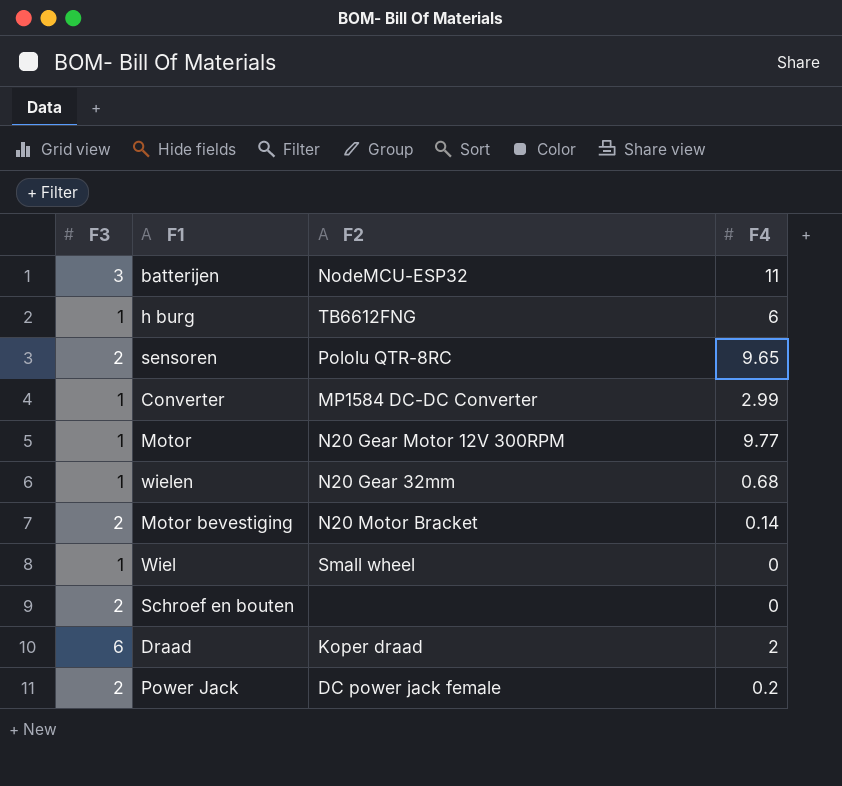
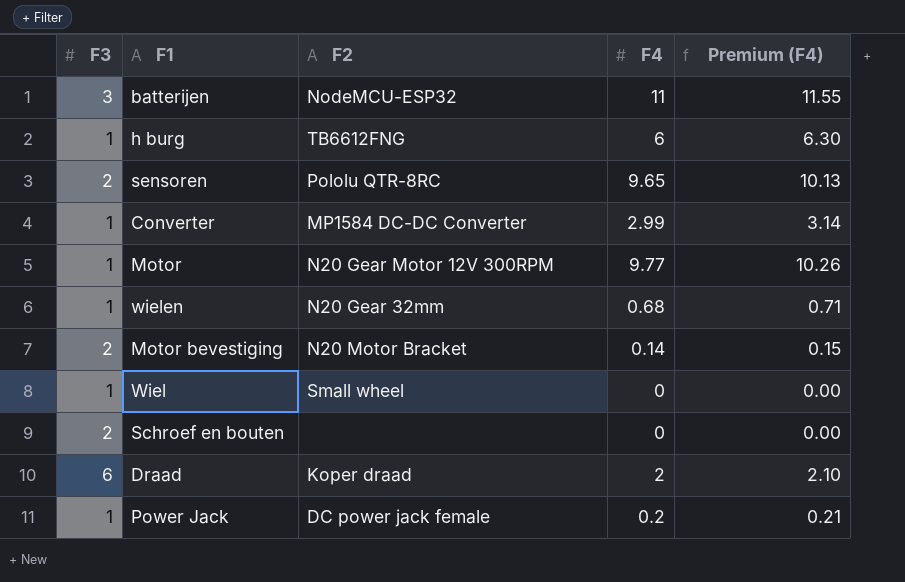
column Premium (F4) | formula: none -> [F4] * 1.05
Power Jack | F3: 2 -> 1

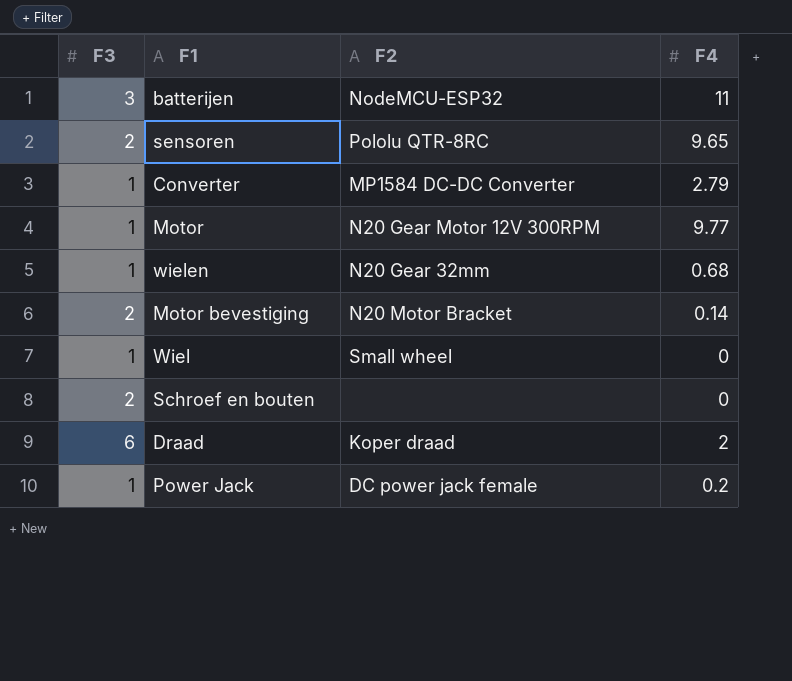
column Premium (F4) | formula: [F4] * 1.05 -> none
row h burg: 1 | TB6612FNG | 6 | 6.30 -> none
Converter | F4: 2.99 -> 2.79

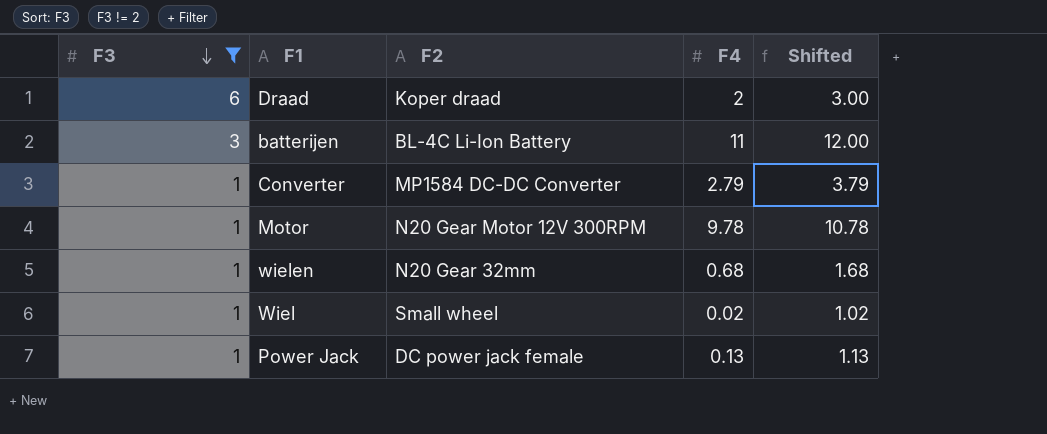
filter: none -> F3 != 2
row order: none -> F3 descending
column Shifted | formula: none -> [F4] + 1
batterijen | F2: NodeMCU-ESP32 -> BL-4C Li-Ion Battery
Motor | F4: 9.77 -> 9.78
Wiel | F4: 0 -> 0.02
Power Jack | F4: 0.2 -> 0.13

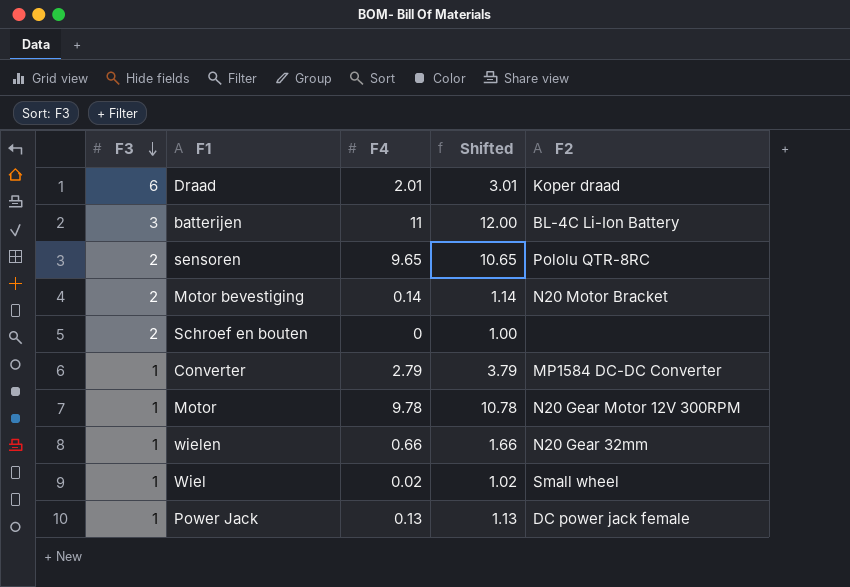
filter: F3 != 2 -> none
column F2 | position: 3 -> 5
Draad | F4: 2 -> 2.01
Draad | Shifted: 3.00 -> 3.01
wielen | F4: 0.68 -> 0.66
wielen | Shifted: 1.68 -> 1.66

